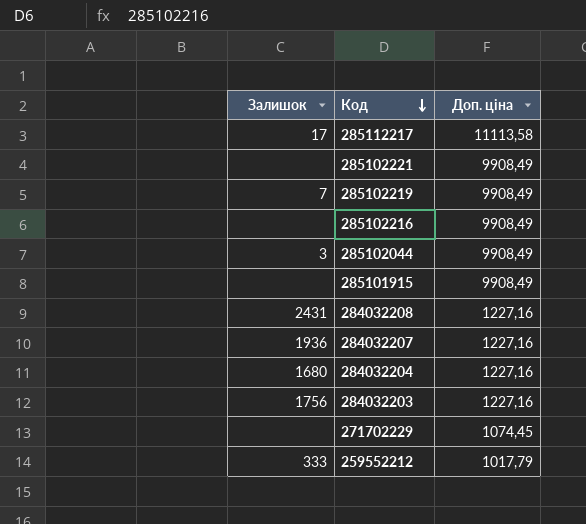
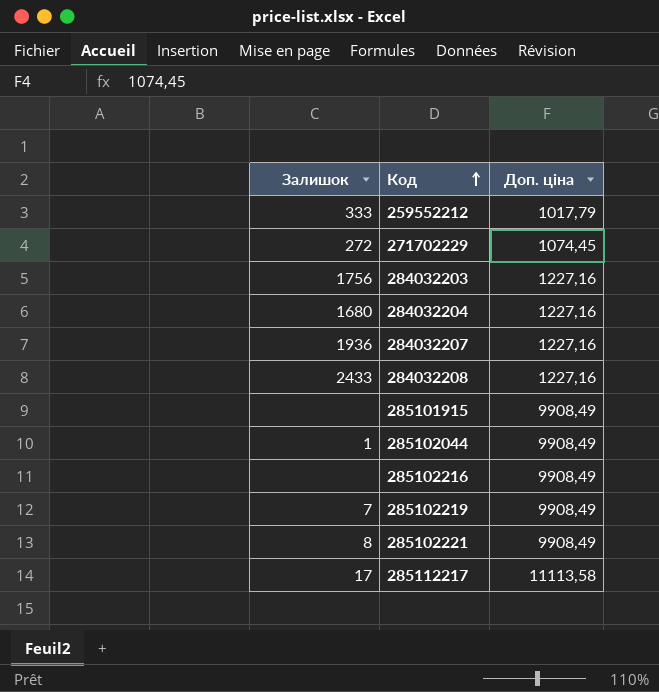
row order: Код descending -> Код ascending
271702229 | Залишок: none -> 272
284032208 | Залишок: 2431 -> 2433
285102044 | Залишок: 3 -> 1
285102221 | Залишок: none -> 8

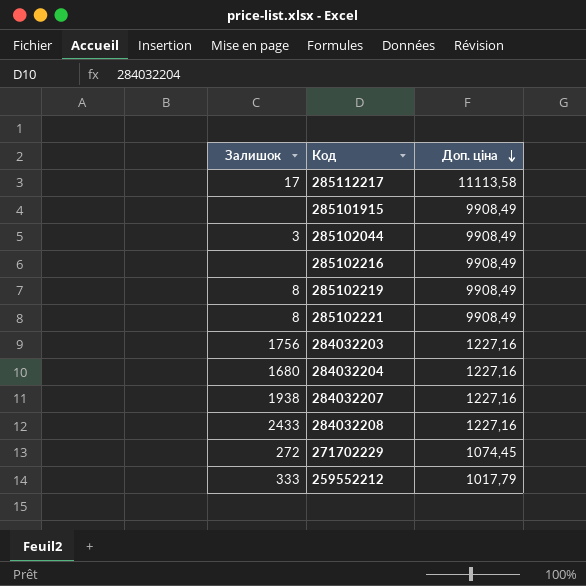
row order: Код ascending -> Доп. ціна descending
285102044 | Залишок: 1 -> 3
285102219 | Залишок: 7 -> 8
284032207 | Залишок: 1936 -> 1938

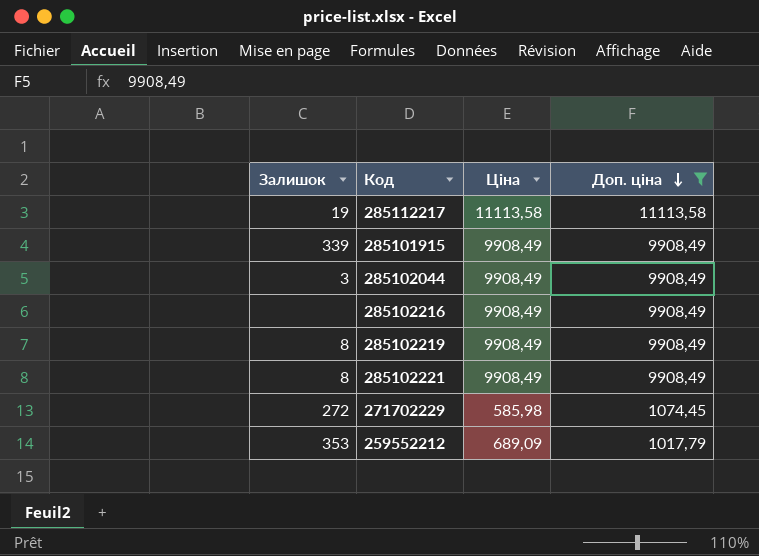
filter: none -> Доп. ціна != 1227,16
column Ціна | position: none -> 3
285112217 | Залишок: 17 -> 19
285101915 | Залишок: none -> 339
259552212 | Залишок: 333 -> 353

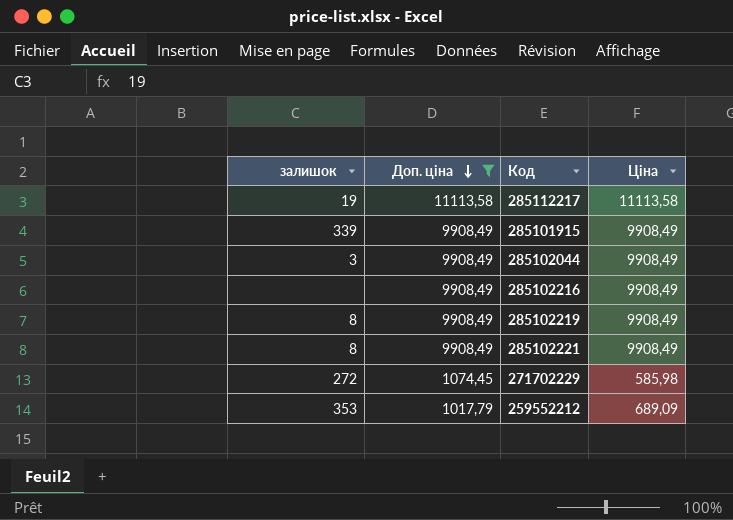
column name: Залишок -> залишок
column Доп. ціна | position: 4 -> 2

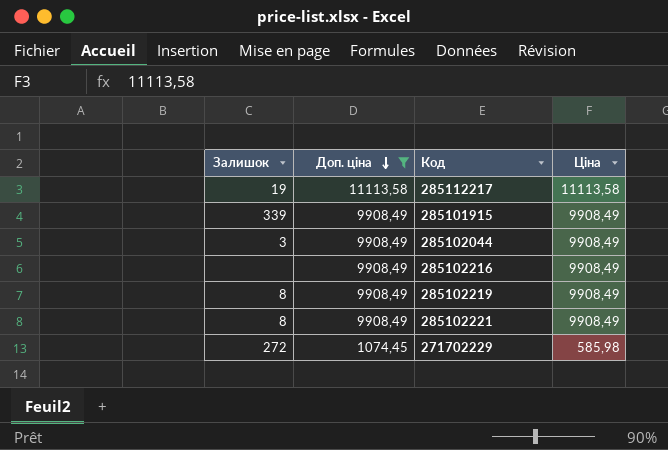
column name: залишок -> Залишок
row 259552212: 353 | 1017,79 | 689,09 -> none

